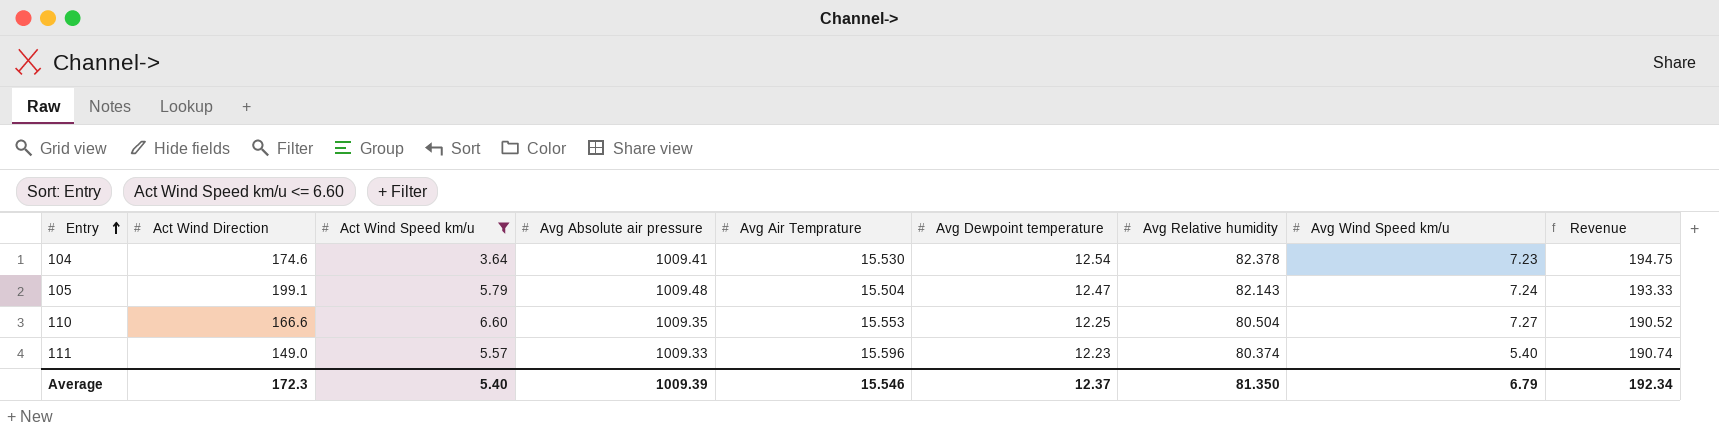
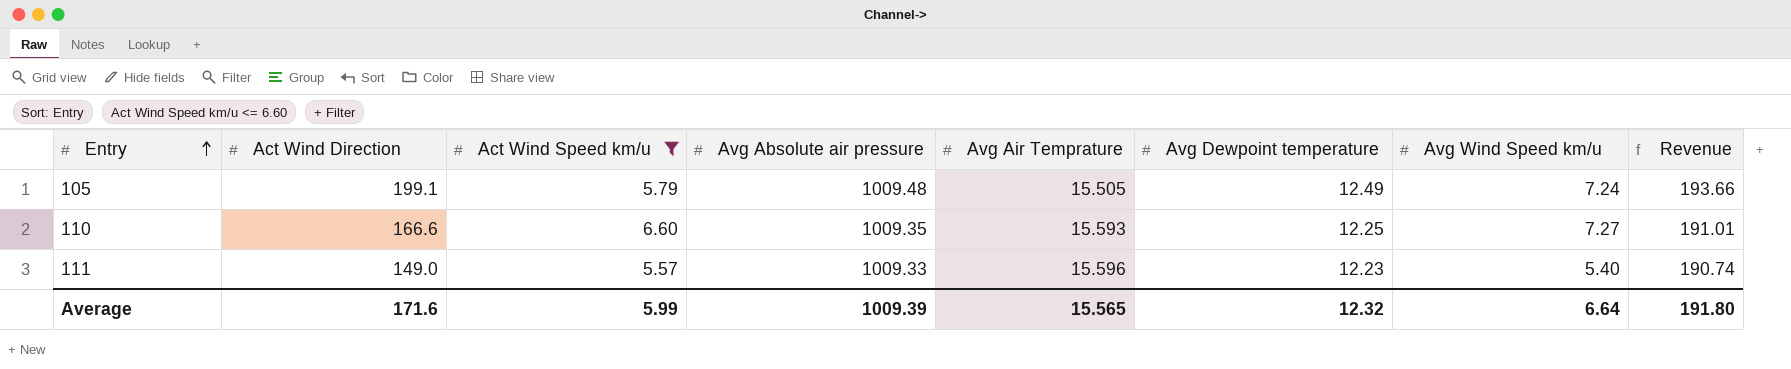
column Avg Relative humidity | position: 7 -> none
row 104: 174.6 | 3.64 | 1009.41 | 15.530 | 12.54 | 82.378 | 7.23 | 194.75 -> none
105 | Avg Air Temprature: 15.504 -> 15.505
105 | Avg Dewpoint temperature: 12.47 -> 12.49
105 | Revenue: 193.33 -> 193.66
110 | Avg Air Temprature: 15.553 -> 15.593
110 | Revenue: 190.52 -> 191.01
Average | Act Wind Direction: 172.3 -> 171.6
Average | Act Wind Speed km/u: 5.40 -> 5.99
Average | Avg Air Temprature: 15.546 -> 15.565
Average | Avg Dewpoint temperature: 12.37 -> 12.32
Average | Avg Wind Speed km/u: 6.79 -> 6.64
Average | Revenue: 192.34 -> 191.80

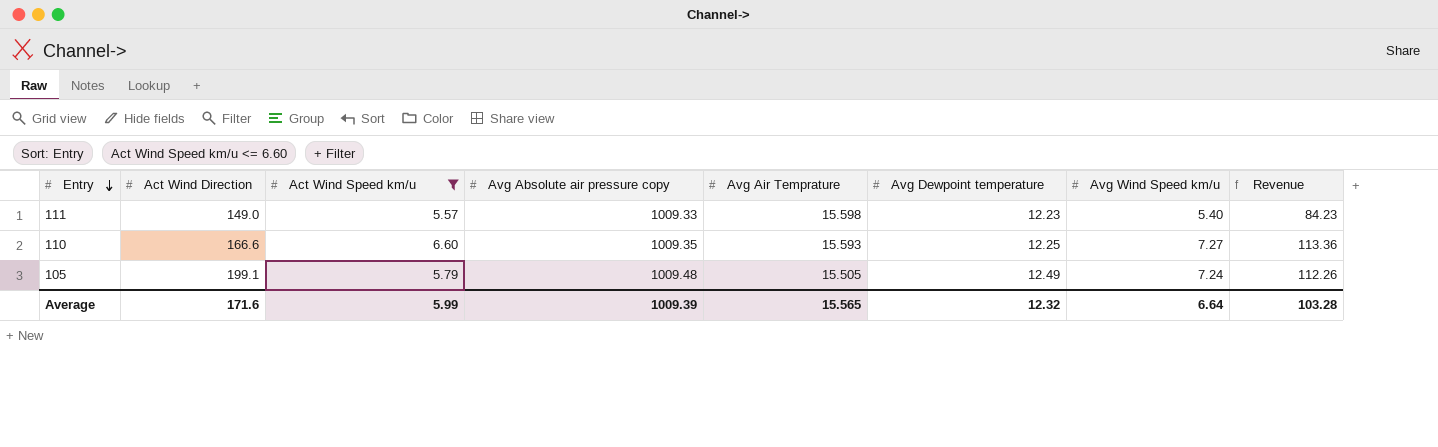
row order: Entry ascending -> Entry descending
column name: Avg Absolute air pressure -> Avg Absolute air pressure copy
column Revenue | formula: [Avg Air Temprature] * [Avg Dewpoint temperature] -> [Avg Air Temprature] * [Avg Wind Speed km/u]
111 | Avg Air Temprature: 15.596 -> 15.598
Average | Revenue: 191.80 -> 103.28

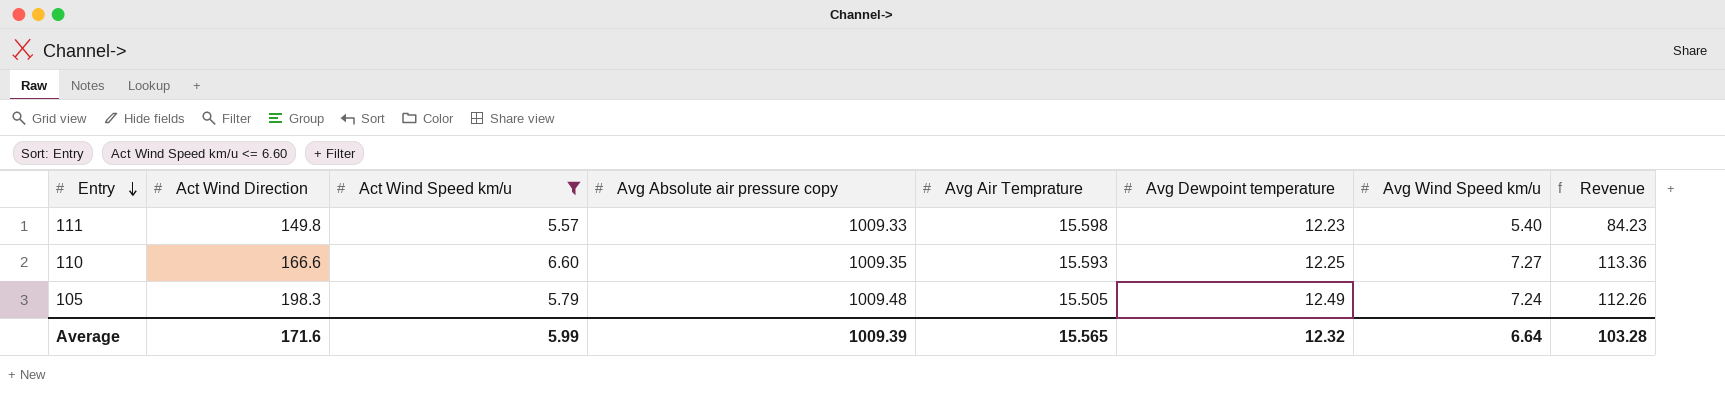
111 | Act Wind Direction: 149.0 -> 149.8
105 | Act Wind Direction: 199.1 -> 198.3

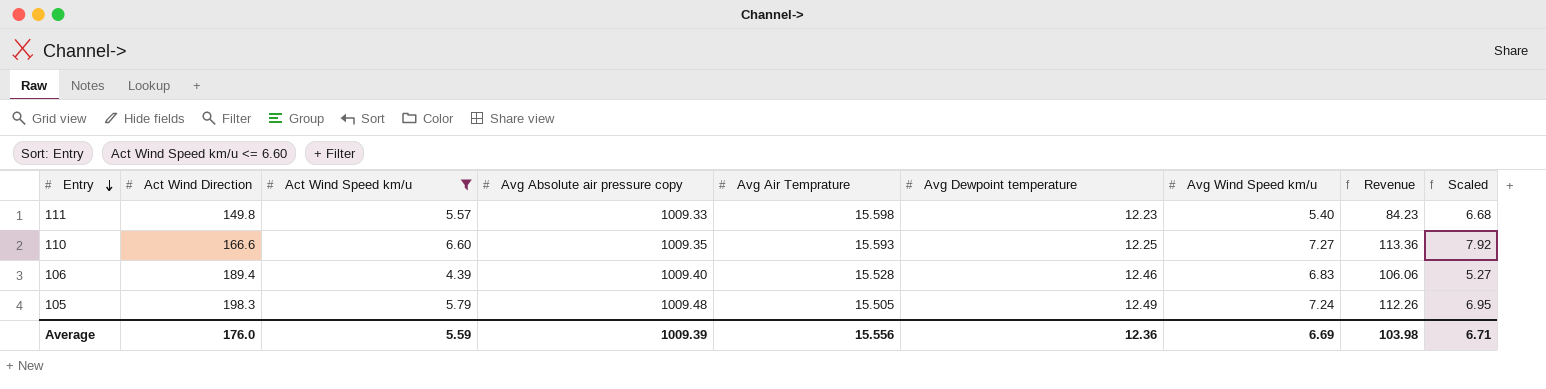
column Scaled | formula: none -> [Act Wind Speed km/u] * 1.2
row 106: none -> 189.4 | 4.39 | 1009.40 | 15.528 | 12.46 | 6.83 | 106.06 | 5.27
Average | Act Wind Direction: 171.6 -> 176.0
Average | Act Wind Speed km/u: 5.99 -> 5.59
Average | Avg Air Temprature: 15.565 -> 15.556
Average | Avg Dewpoint temperature: 12.32 -> 12.36
Average | Avg Wind Speed km/u: 6.64 -> 6.69
Average | Revenue: 103.28 -> 103.98

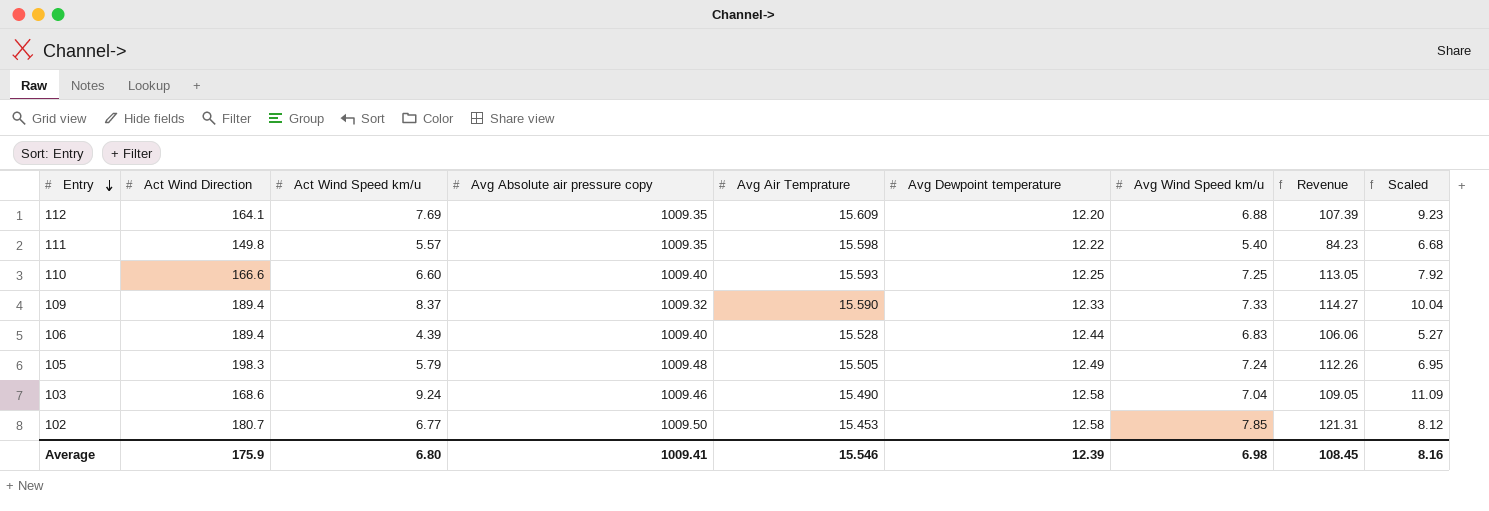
filter: Act Wind Speed km/u <= 6.60 -> none
111 | Avg Absolute air pressure copy: 1009.33 -> 1009.35
111 | Avg Dewpoint temperature: 12.23 -> 12.22
110 | Avg Absolute air pressure copy: 1009.35 -> 1009.40
110 | Avg Wind Speed km/u: 7.27 -> 7.25
110 | Revenue: 113.36 -> 113.05
106 | Avg Dewpoint temperature: 12.46 -> 12.44
Average | Act Wind Direction: 176.0 -> 175.9
Average | Act Wind Speed km/u: 5.59 -> 6.80
Average | Avg Absolute air pressure copy: 1009.39 -> 1009.41
Average | Avg Air Temprature: 15.556 -> 15.546
Average | Avg Dewpoint temperature: 12.36 -> 12.39
Average | Avg Wind Speed km/u: 6.69 -> 6.98
Average | Revenue: 103.98 -> 108.45
Average | Scaled: 6.71 -> 8.16

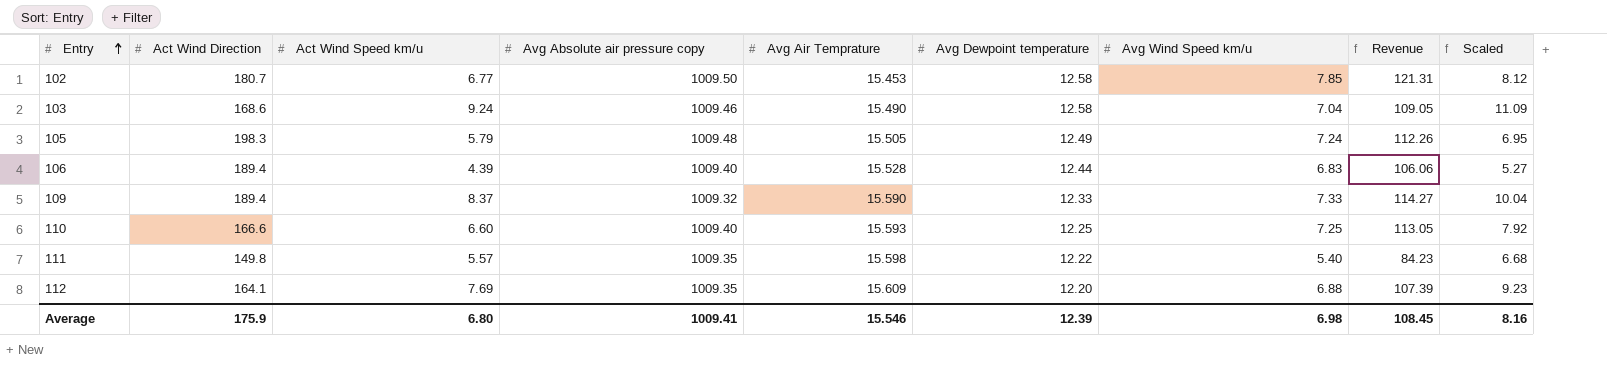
row order: Entry descending -> Entry ascending

